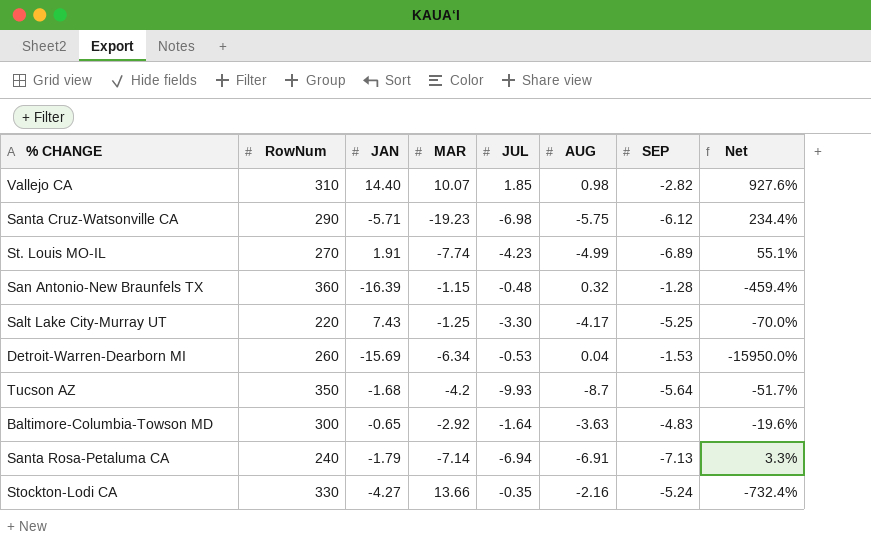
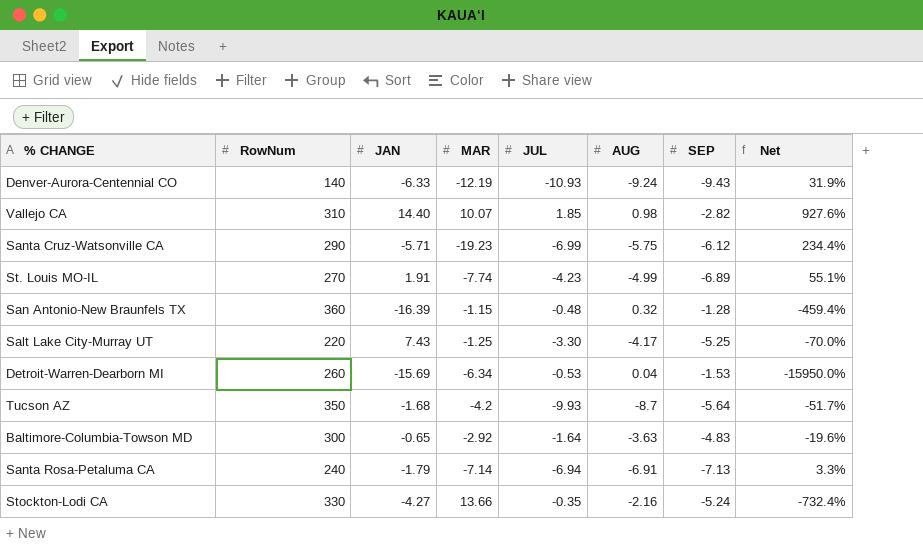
row Denver-Aurora-Centennial CO: none -> 140 | -6.33 | -12.19 | -10.93 | -9.24 | -9.43 | 31.9%
Santa Cruz-Watsonville CA | JUL: -6.98 -> -6.99

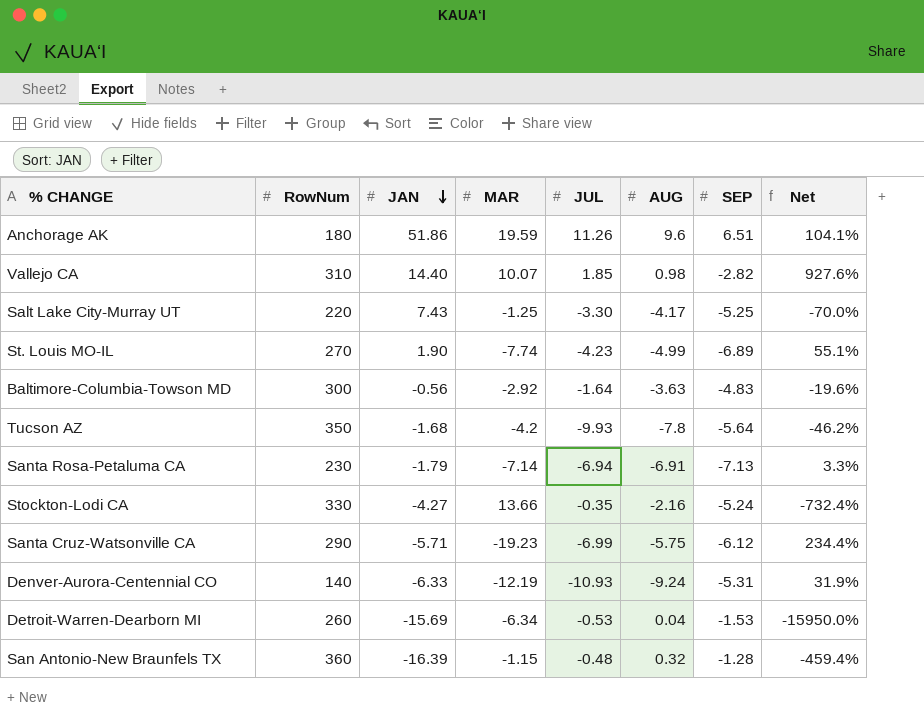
row order: none -> JAN descending
row Anchorage AK: none -> 180 | 51.86 | 19.59 | 11.26 | 9.6 | 6.51 | 104.1%
St. Louis MO-IL | JAN: 1.91 -> 1.90
Baltimore-Columbia-Towson MD | JAN: -0.65 -> -0.56
Tucson AZ | AUG: -8.7 -> -7.8
Tucson AZ | Net: -51.7% -> -46.2%
Santa Rosa-Petaluma CA | RowNum: 240 -> 230
Denver-Aurora-Centennial CO | SEP: -9.43 -> -5.31

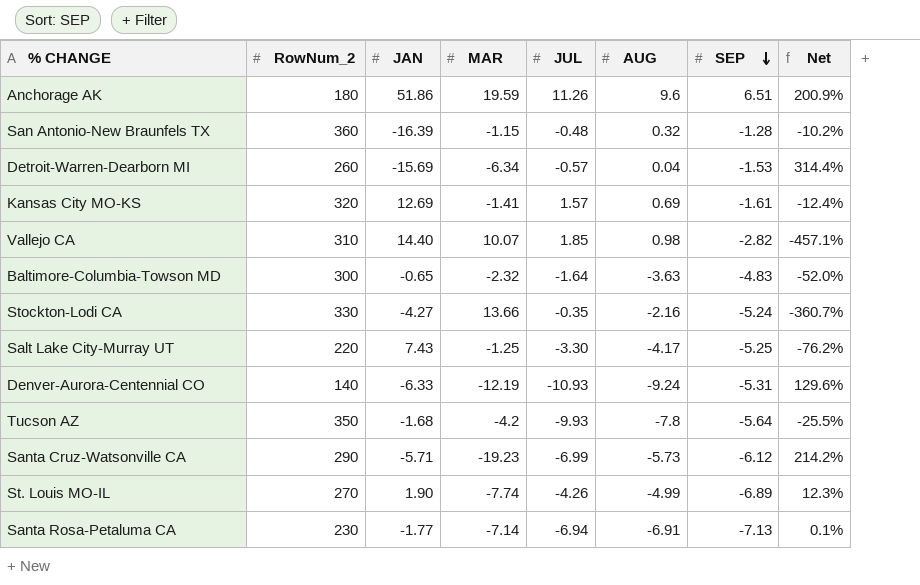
row order: JAN descending -> SEP descending
column name: RowNum -> RowNum_2
column Net | formula: ([MAR] - [AUG]) / [AUG] -> ([MAR] - [SEP]) / [SEP]
Detroit-Warren-Dearborn MI | JUL: -0.53 -> -0.57
row Kansas City MO-KS: none -> 320 | 12.69 | -1.41 | 1.57 | 0.69 | -1.61 | -12.4%
Baltimore-Columbia-Towson MD | JAN: -0.56 -> -0.65
Baltimore-Columbia-Towson MD | MAR: -2.92 -> -2.32
Santa Cruz-Watsonville CA | AUG: -5.75 -> -5.73
St. Louis MO-IL | JUL: -4.23 -> -4.26
Santa Rosa-Petaluma CA | JAN: -1.79 -> -1.77

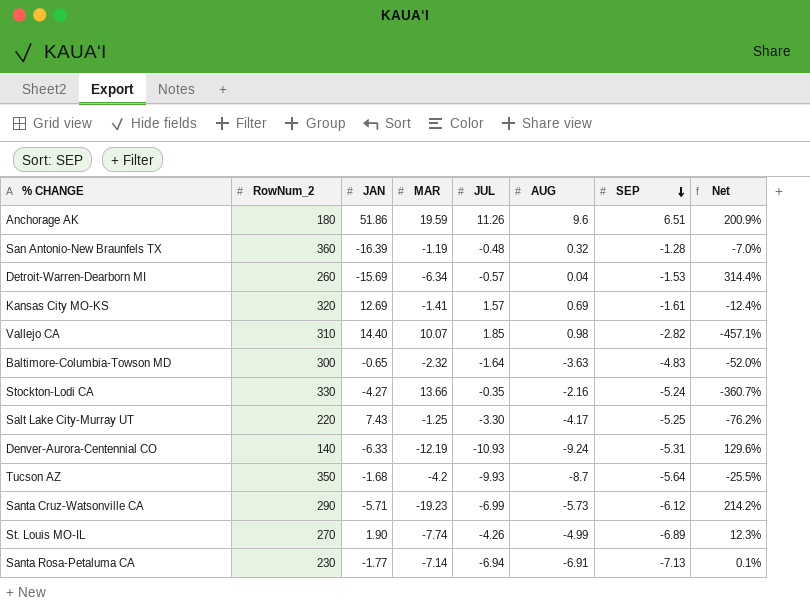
San Antonio-New Braunfels TX | MAR: -1.15 -> -1.19
San Antonio-New Braunfels TX | Net: -10.2% -> -7.0%
Tucson AZ | AUG: -7.8 -> -8.7

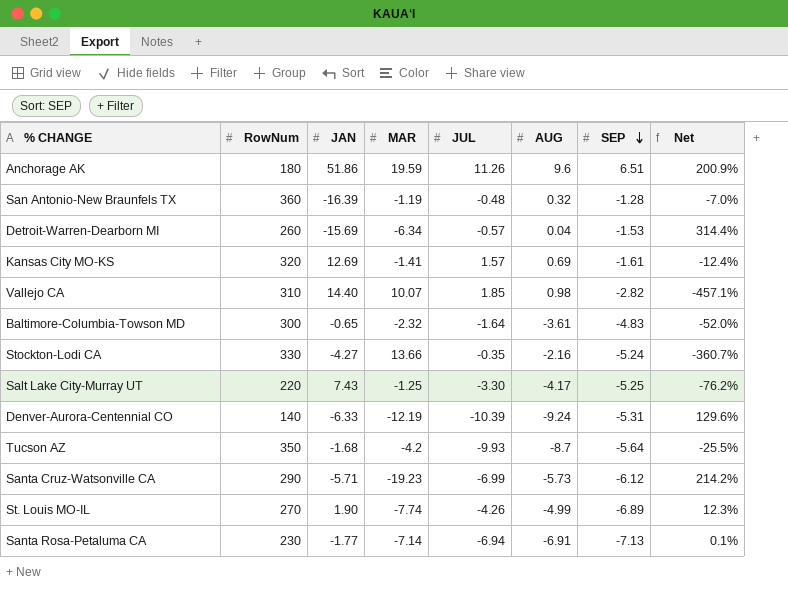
column name: RowNum_2 -> RowNum
Baltimore-Columbia-Towson MD | AUG: -3.63 -> -3.61
Denver-Aurora-Centennial CO | JUL: -10.93 -> -10.39

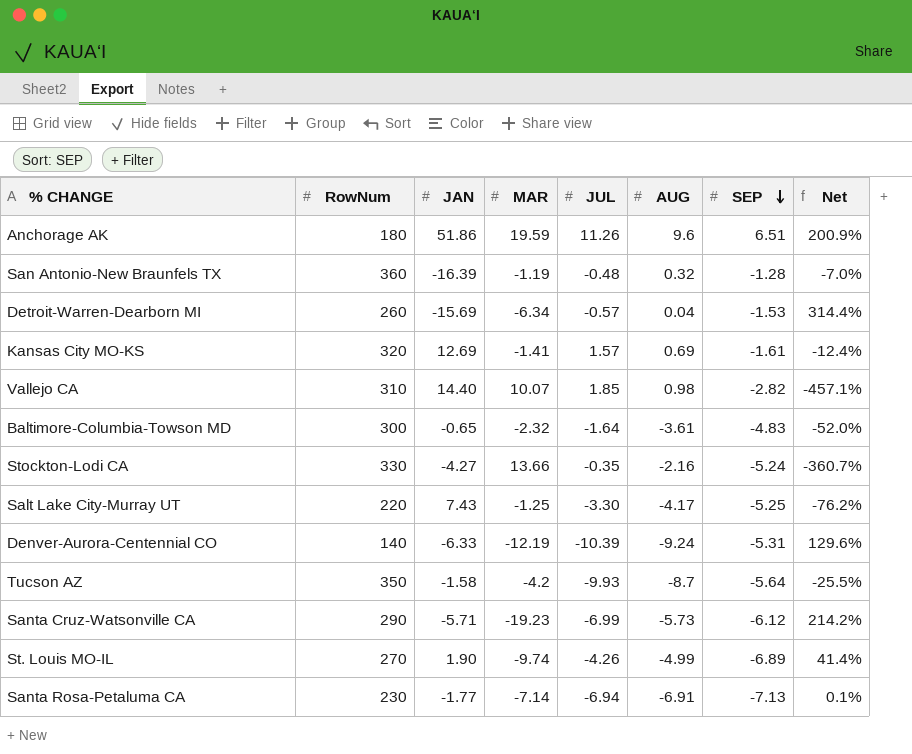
Tucson AZ | JAN: -1.68 -> -1.58
St. Louis MO-IL | MAR: -7.74 -> -9.74
St. Louis MO-IL | Net: 12.3% -> 41.4%

